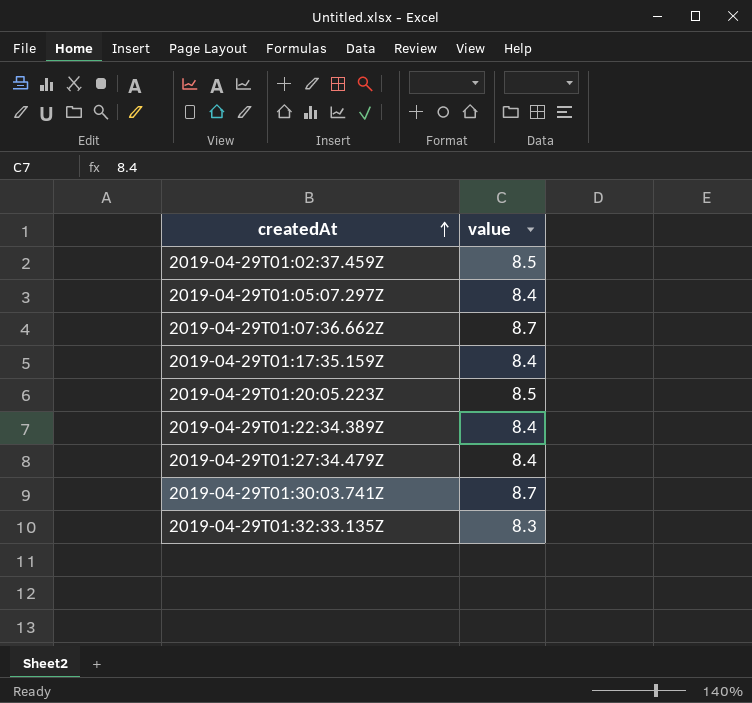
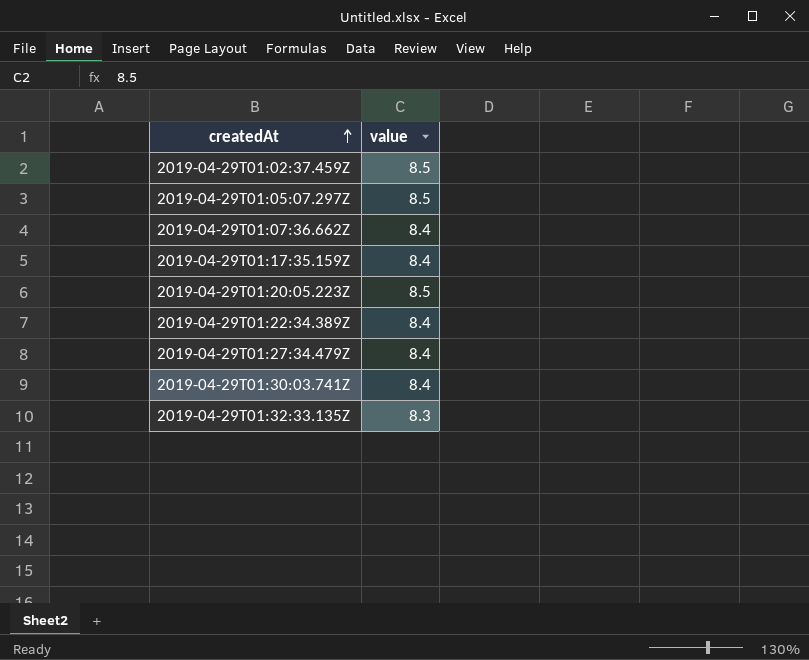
2019-04-29T01:05:07.297Z | value: 8.4 -> 8.5
2019-04-29T01:07:36.662Z | value: 8.7 -> 8.4
2019-04-29T01:30:03.741Z | value: 8.7 -> 8.4

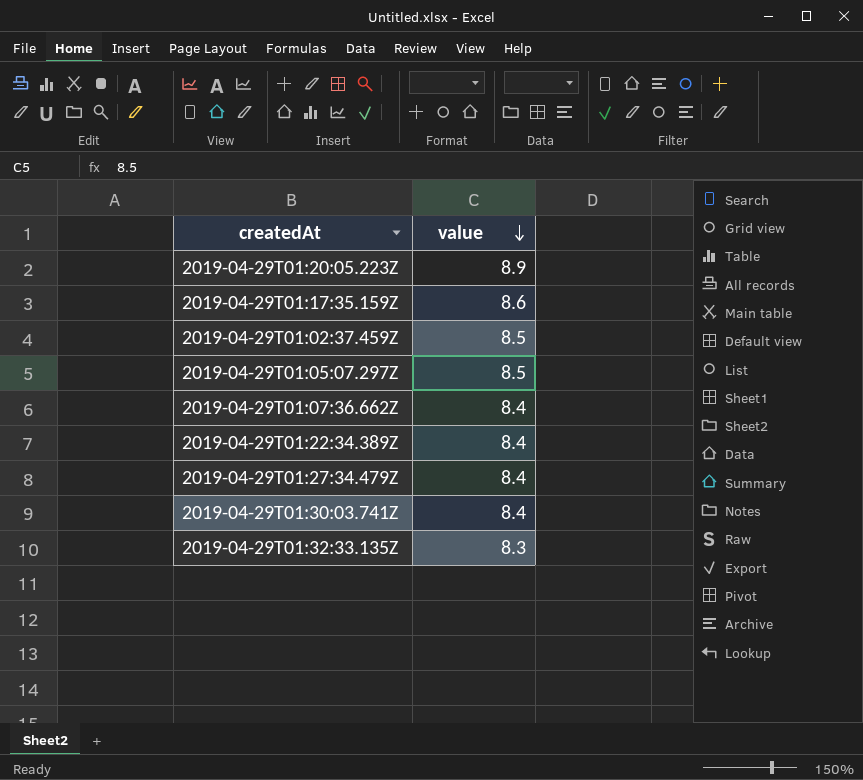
row order: createdAt ascending -> value descending
2019-04-29T01:20:05.223Z | value: 8.5 -> 8.9
2019-04-29T01:17:35.159Z | value: 8.4 -> 8.6

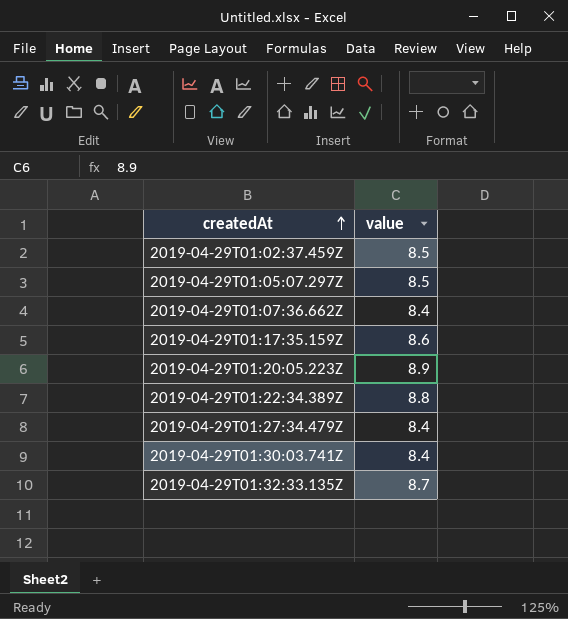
row order: value descending -> createdAt ascending
2019-04-29T01:22:34.389Z | value: 8.4 -> 8.8
2019-04-29T01:32:33.135Z | value: 8.3 -> 8.7

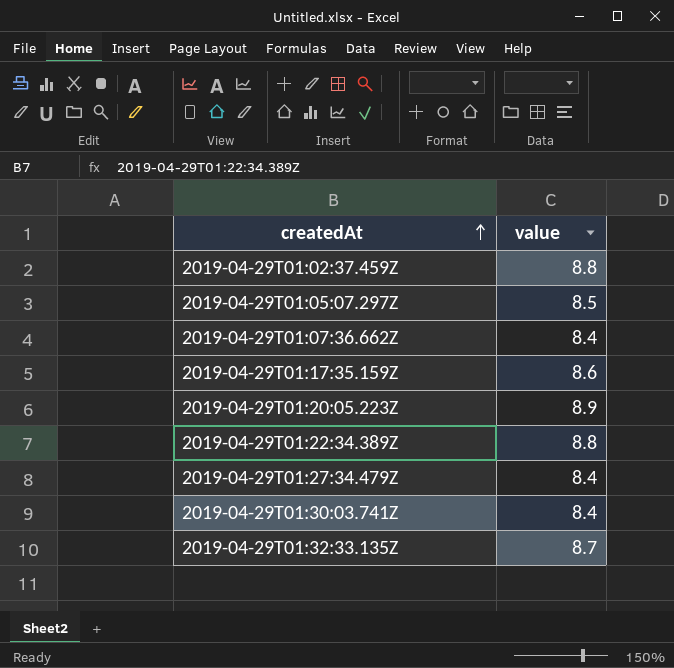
2019-04-29T01:02:37.459Z | value: 8.5 -> 8.8

